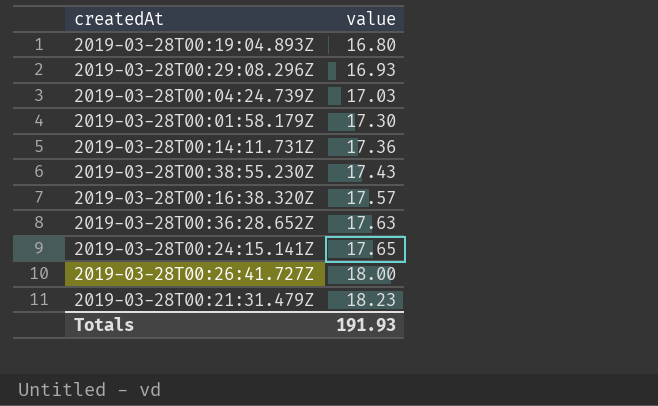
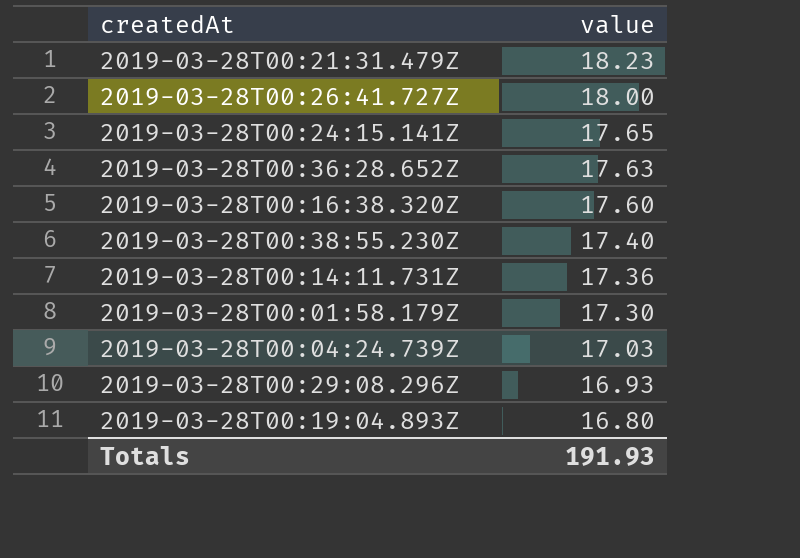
row order: value ascending -> value descending
2019-03-28T00:16:38.320Z | value: 17.57 -> 17.60
2019-03-28T00:38:55.230Z | value: 17.43 -> 17.40

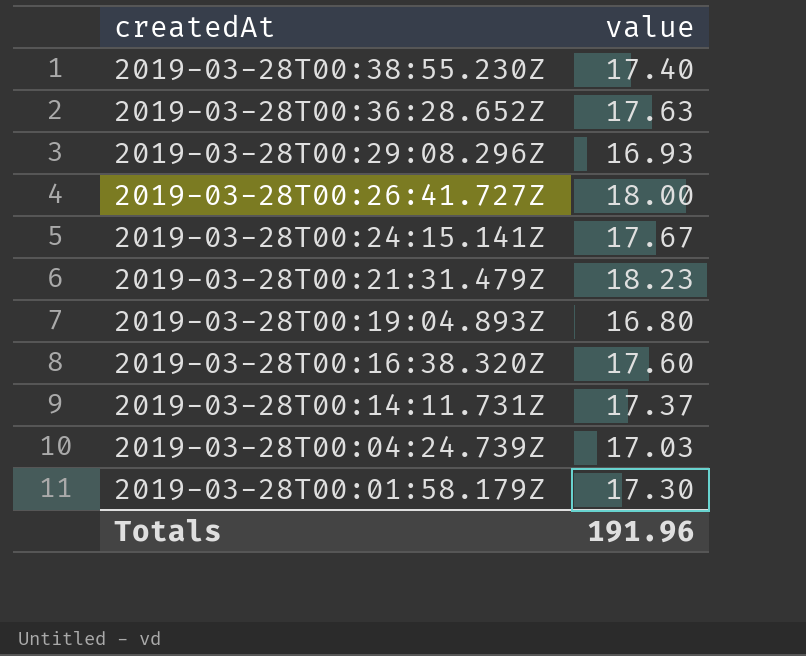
row order: value descending -> createdAt descending
2019-03-28T00:24:15.141Z | value: 17.65 -> 17.67
2019-03-28T00:14:11.731Z | value: 17.36 -> 17.37
Totals | value: 191.93 -> 191.96

